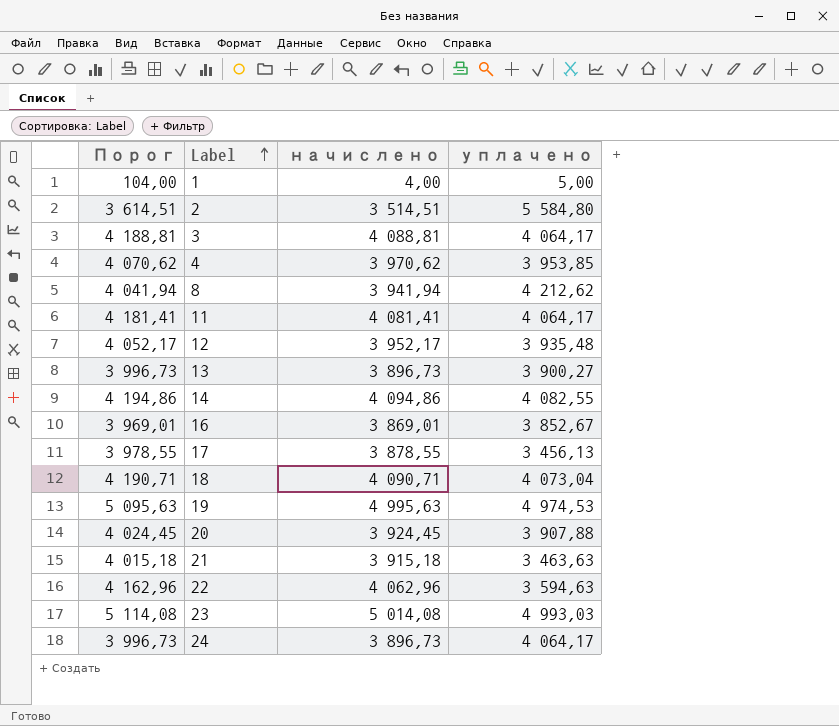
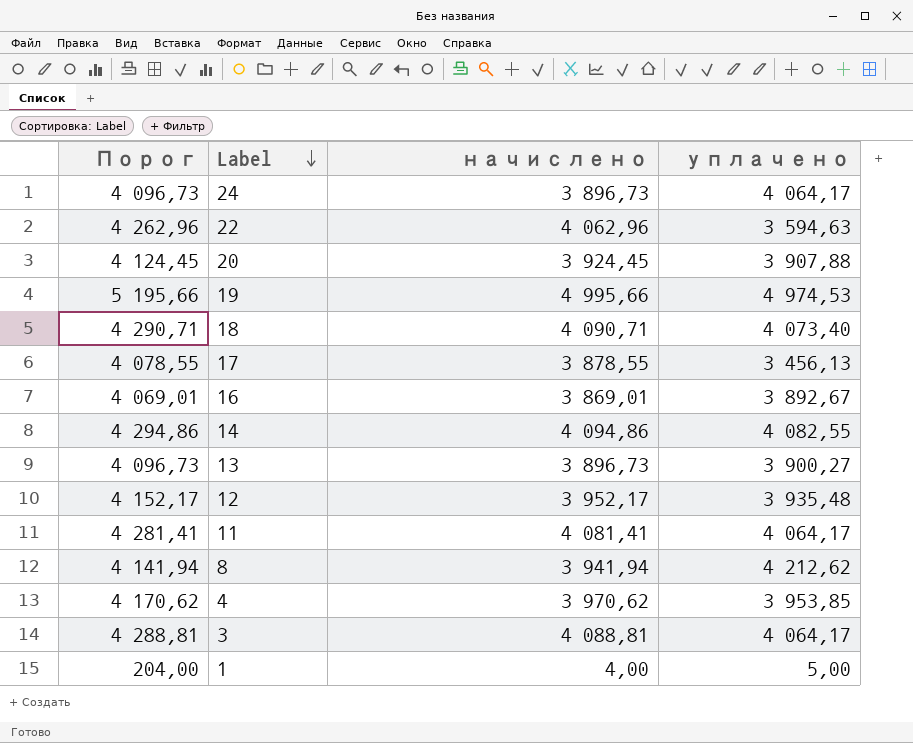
row order: Label ascending -> Label descending
column Порог | formula: [начислено] + 100 -> [начислено] + 200
row 2: 3 614,51 | 3 514,51 | 5 584,80 -> none
row 21: 4 015,18 | 3 915,18 | 3 463,63 -> none
row 23: 5 114,08 | 5 014,08 | 4 993,03 -> none
19 | начислено: 4 995,63 -> 4 995,66
18 | уплачено: 4 073,04 -> 4 073,40
16 | уплачено: 3 852,67 -> 3 892,67

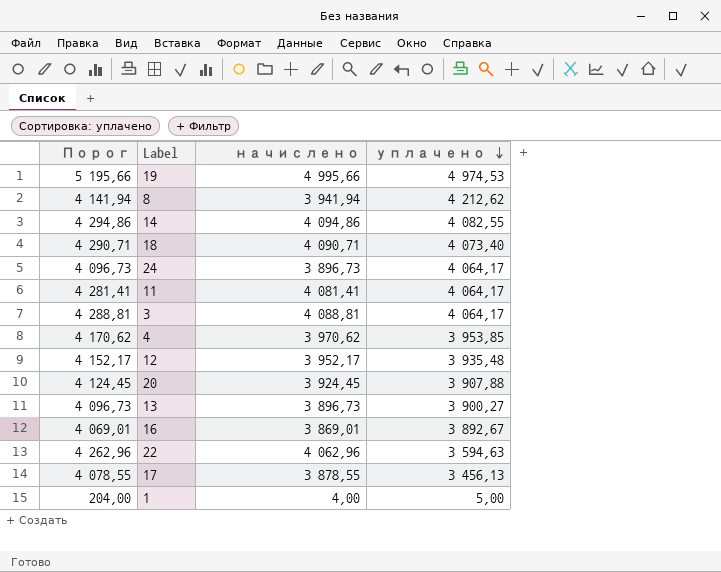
row order: Label descending -> уплачено descending

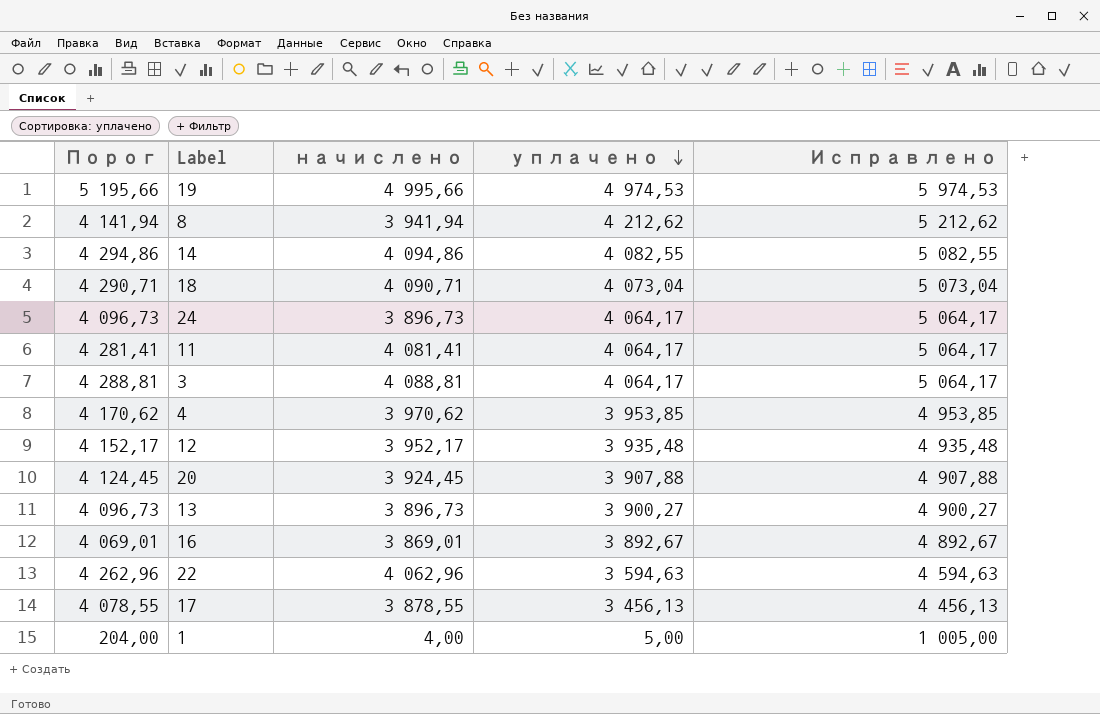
column Исправлено | formula: none -> [уплачено] + 1000
18 | уплачено: 4 073,40 -> 4 073,04

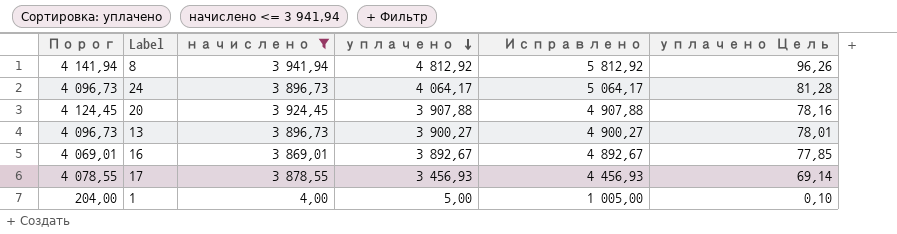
filter: none -> начислено <= 3 941,94
column уплачено Цель | formula: none -> [уплачено] * 0,02
8 | уплачено: 4 212,62 -> 4 812,92
8 | Исправлено: 5 212,62 -> 5 812,92
17 | уплачено: 3 456,13 -> 3 456,93
17 | Исправлено: 4 456,13 -> 4 456,93

